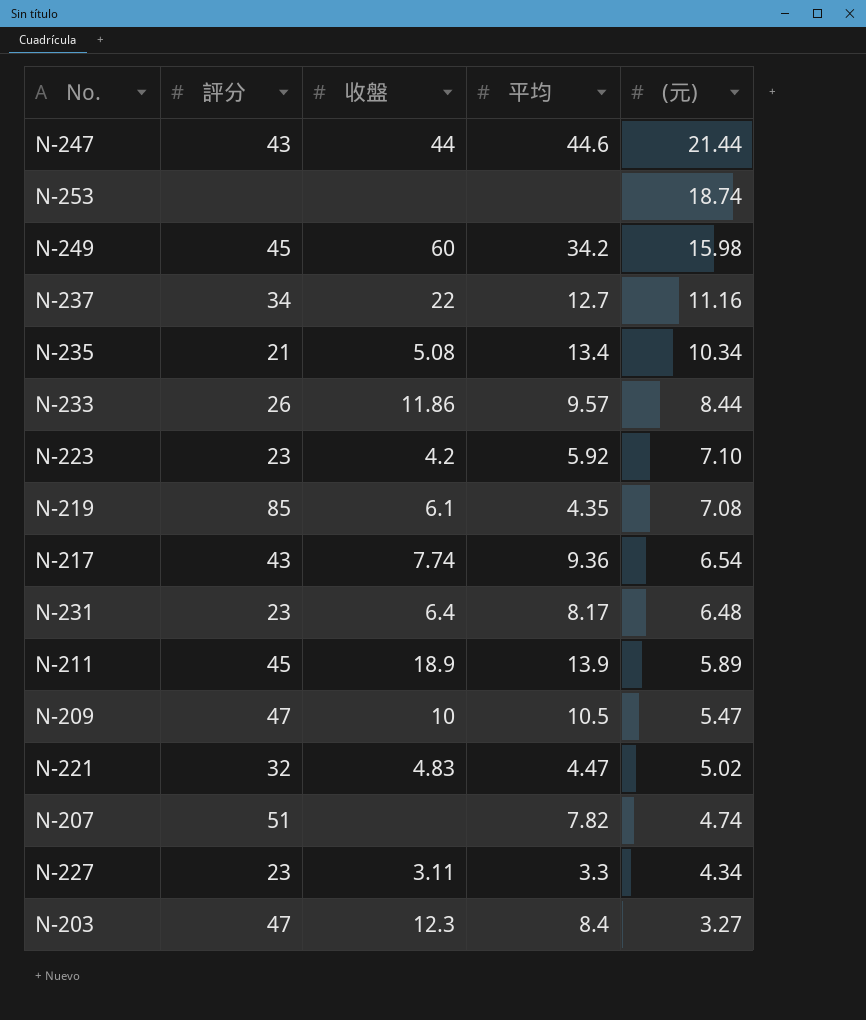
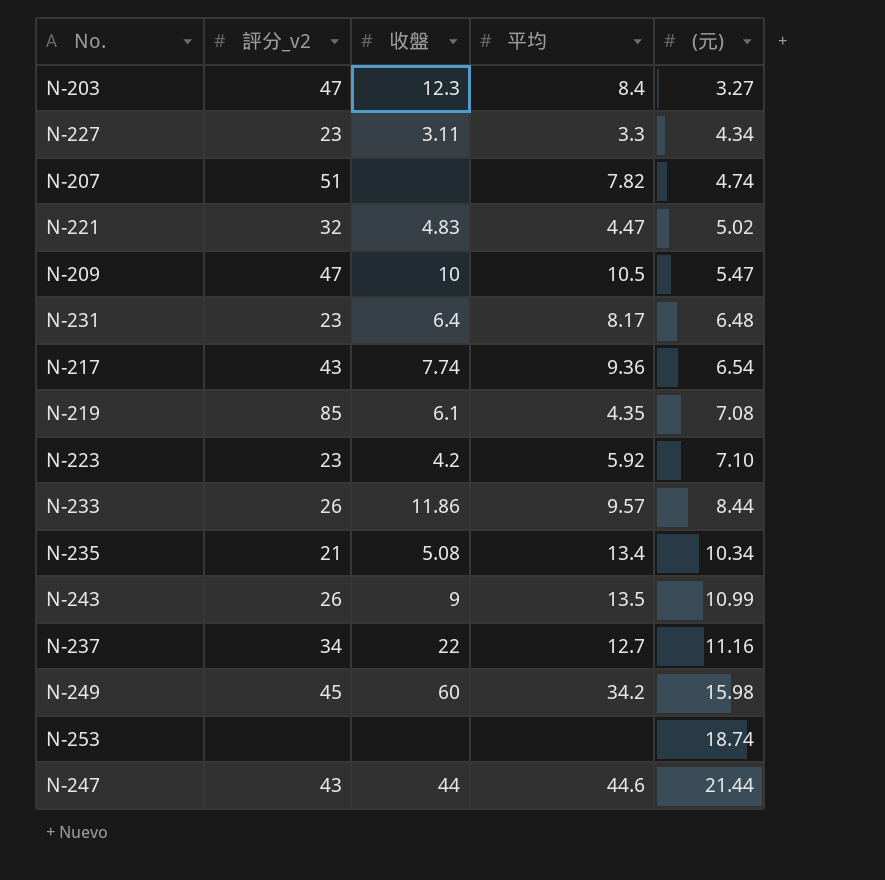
row order: (元) descending -> (元) ascending
column name: 評分 -> 評分_v2
row N-211: 45 | 18.9 | 13.9 | 5.89 -> none
row N-243: none -> 26 | 9 | 13.5 | 10.99

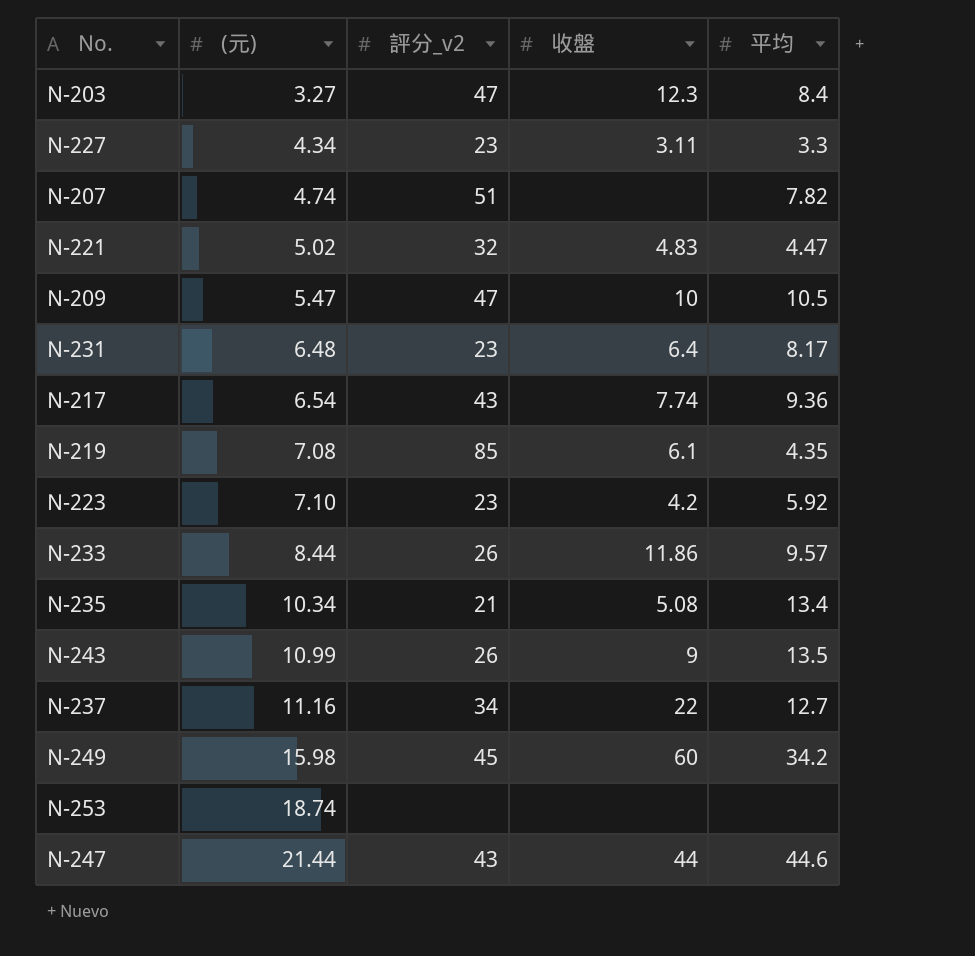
column (元) | position: 5 -> 2

